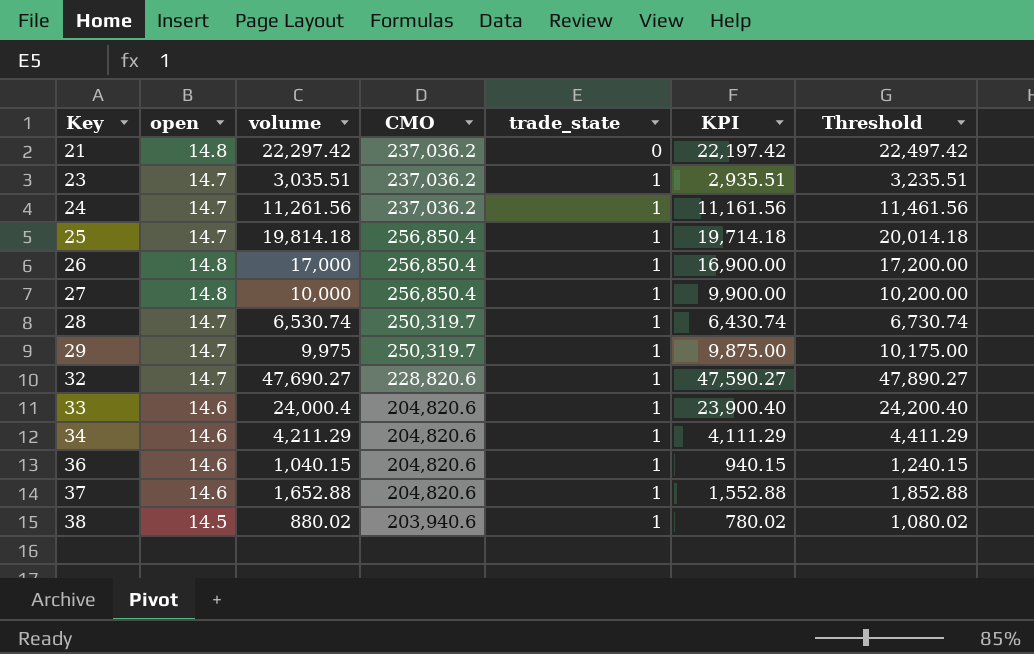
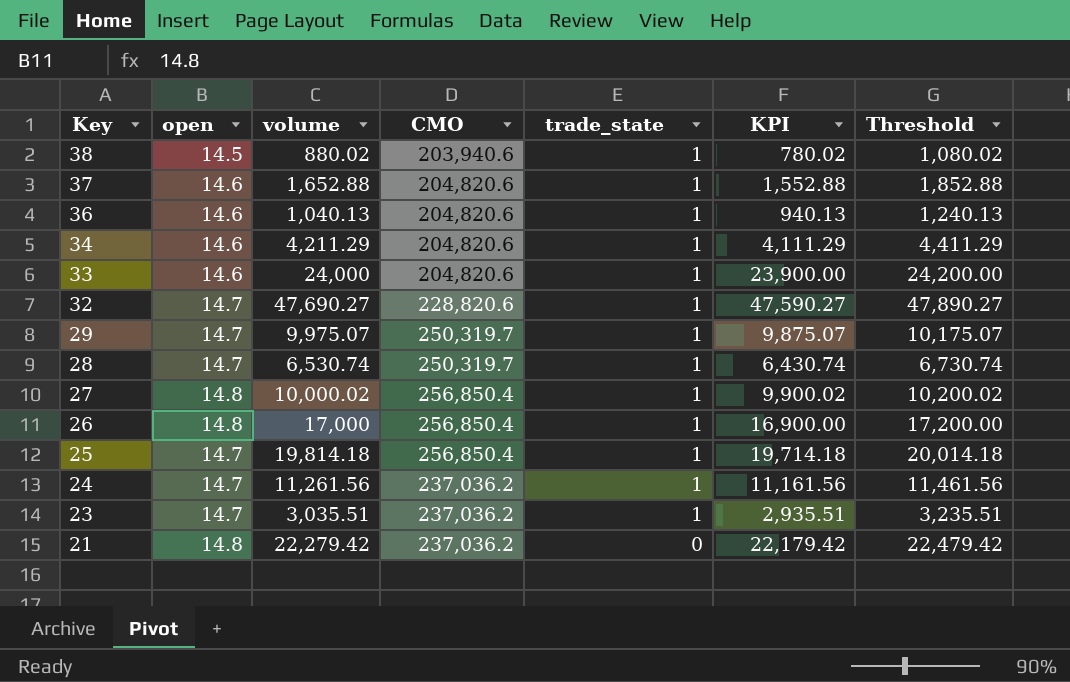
row order: Key ascending -> Key descending
36 | volume: 1,040.15 -> 1,040.13
36 | KPI: 940.15 -> 940.13
36 | Threshold: 1,240.15 -> 1,240.13
33 | volume: 24,000.4 -> 24,000
33 | KPI: 23,900.40 -> 23,900.00
33 | Threshold: 24,200.40 -> 24,200.00
29 | volume: 9,975 -> 9,975.07
29 | KPI: 9,875.00 -> 9,875.07
29 | Threshold: 10,175.00 -> 10,175.07
27 | volume: 10,000 -> 10,000.02
27 | KPI: 9,900.00 -> 9,900.02
27 | Threshold: 10,200.00 -> 10,200.02
21 | volume: 22,297.42 -> 22,279.42
21 | KPI: 22,197.42 -> 22,179.42
21 | Threshold: 22,497.42 -> 22,479.42

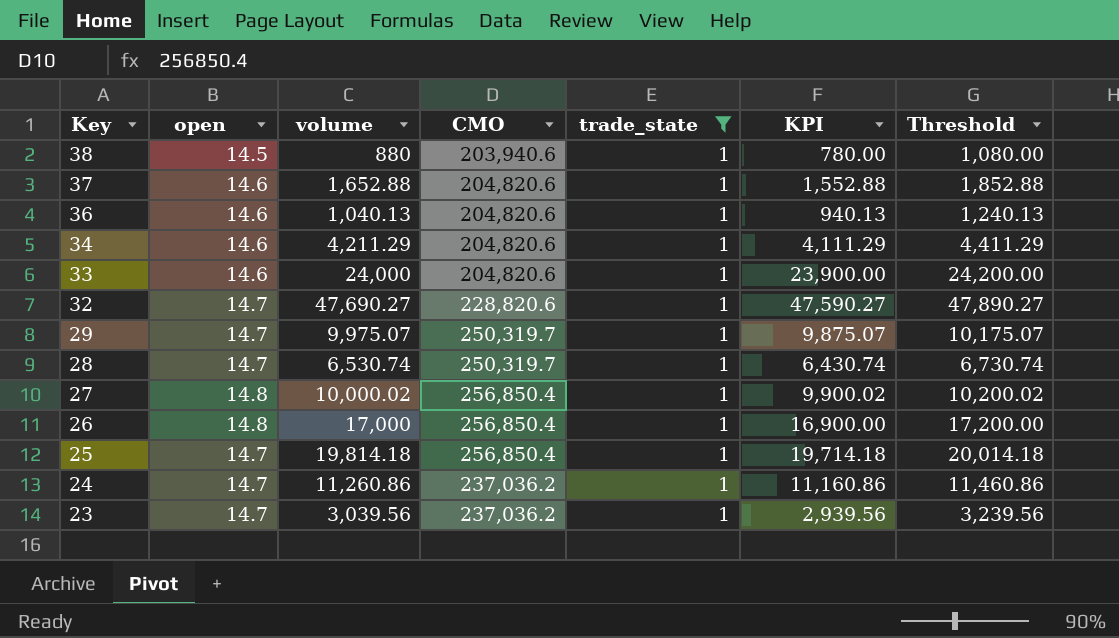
filter: none -> trade_state = 1
38 | volume: 880.02 -> 880
38 | KPI: 780.02 -> 780.00
38 | Threshold: 1,080.02 -> 1,080.00
24 | volume: 11,261.56 -> 11,260.86
24 | KPI: 11,161.56 -> 11,160.86
24 | Threshold: 11,461.56 -> 11,460.86
23 | volume: 3,035.51 -> 3,039.56
23 | KPI: 2,935.51 -> 2,939.56
23 | Threshold: 3,235.51 -> 3,239.56

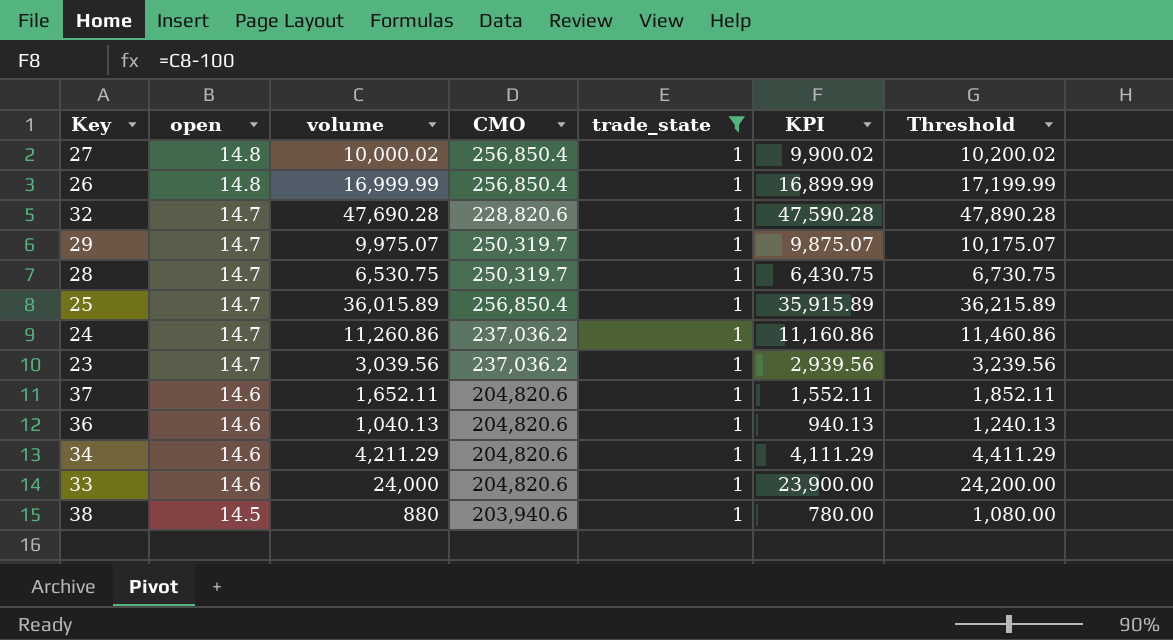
row order: Key descending -> open descending
26 | volume: 17,000 -> 16,999.99
26 | KPI: 16,900.00 -> 16,899.99
26 | Threshold: 17,200.00 -> 17,199.99
32 | volume: 47,690.27 -> 47,690.28
32 | KPI: 47,590.27 -> 47,590.28
32 | Threshold: 47,890.27 -> 47,890.28
28 | volume: 6,530.74 -> 6,530.75
28 | KPI: 6,430.74 -> 6,430.75
28 | Threshold: 6,730.74 -> 6,730.75
25 | volume: 19,814.18 -> 36,015.89
25 | KPI: 19,714.18 -> 35,915.89
25 | Threshold: 20,014.18 -> 36,215.89
37 | volume: 1,652.88 -> 1,652.11
37 | KPI: 1,552.88 -> 1,552.11
37 | Threshold: 1,852.88 -> 1,852.11

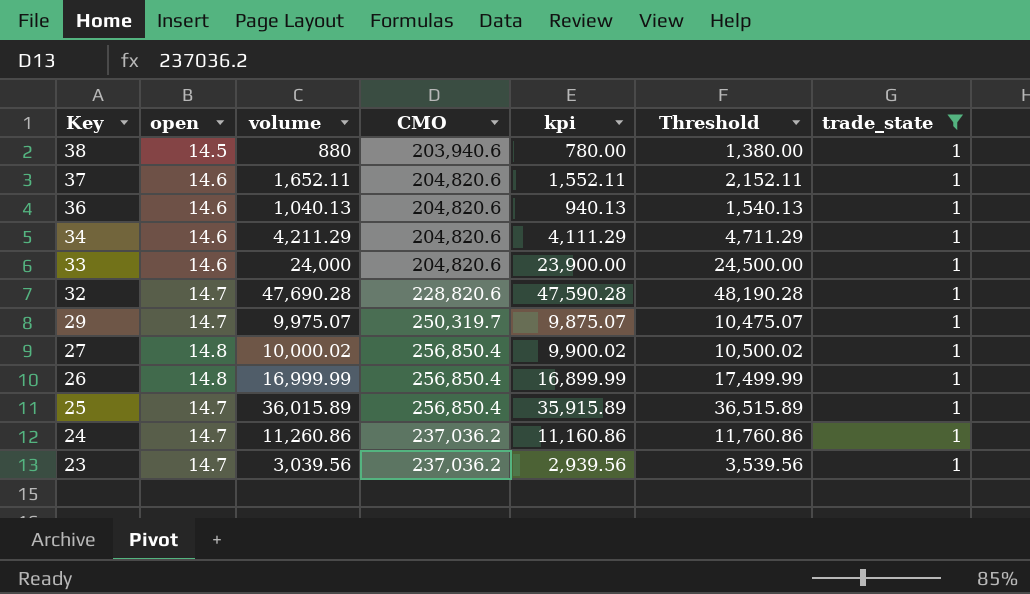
row order: open descending -> Key descending
column name: KPI -> kpi
column Threshold | formula: [volume] + 200 -> [volume] + 500
column trade_state | position: 5 -> 7
row 28: 14.7 | 6,530.75 | 250,319.7 | 1 | 6,430.75 | 6,730.75 -> none

